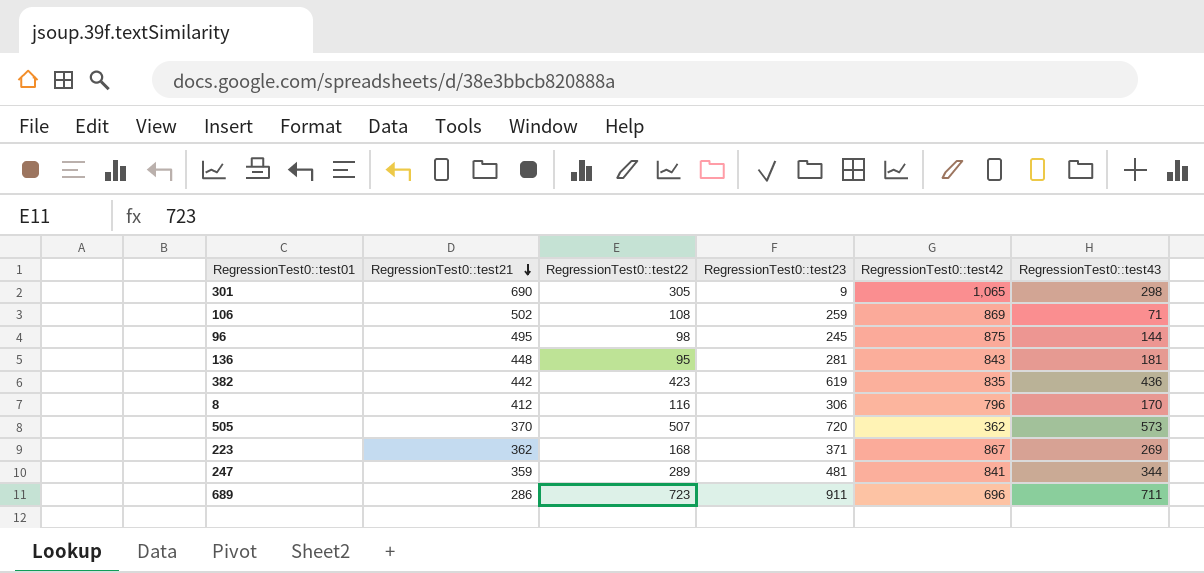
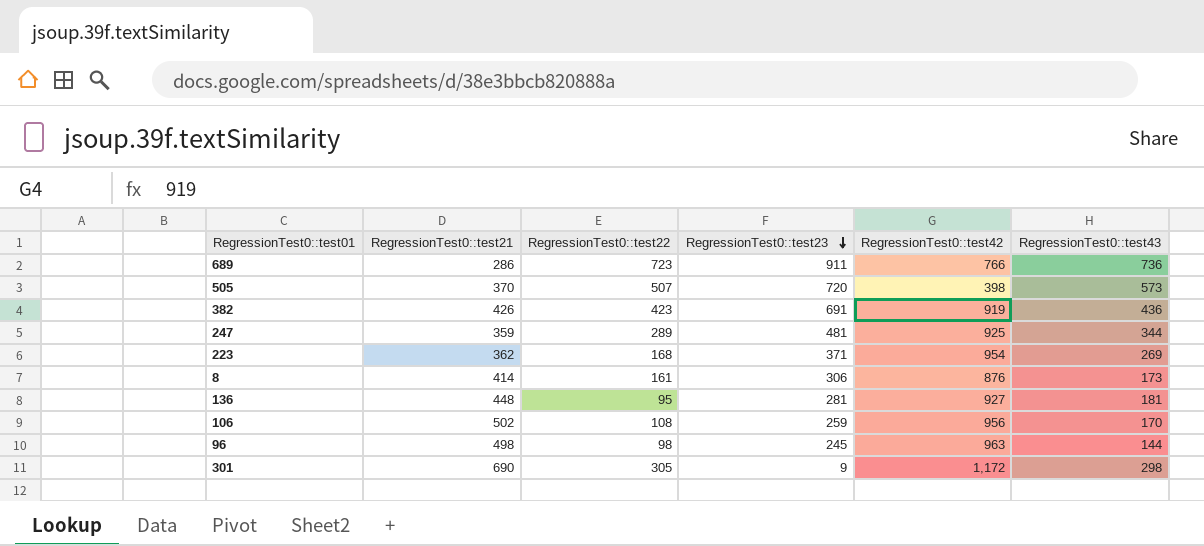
row order: RegressionTest0::test21 descending -> RegressionTest0::test23 descending
689 | RegressionTest0::test42: 696 -> 766
689 | RegressionTest0::test43: 711 -> 736
505 | RegressionTest0::test42: 362 -> 398
382 | RegressionTest0::test21: 442 -> 426
382 | RegressionTest0::test23: 619 -> 691
382 | RegressionTest0::test42: 835 -> 919
247 | RegressionTest0::test42: 841 -> 925
223 | RegressionTest0::test42: 867 -> 954
8 | RegressionTest0::test21: 412 -> 414
8 | RegressionTest0::test22: 116 -> 161
8 | RegressionTest0::test42: 796 -> 876
8 | RegressionTest0::test43: 170 -> 173
136 | RegressionTest0::test42: 843 -> 927
106 | RegressionTest0::test42: 869 -> 956
106 | RegressionTest0::test43: 71 -> 170
96 | RegressionTest0::test21: 495 -> 498
96 | RegressionTest0::test42: 875 -> 963
301 | RegressionTest0::test42: 1,065 -> 1,172

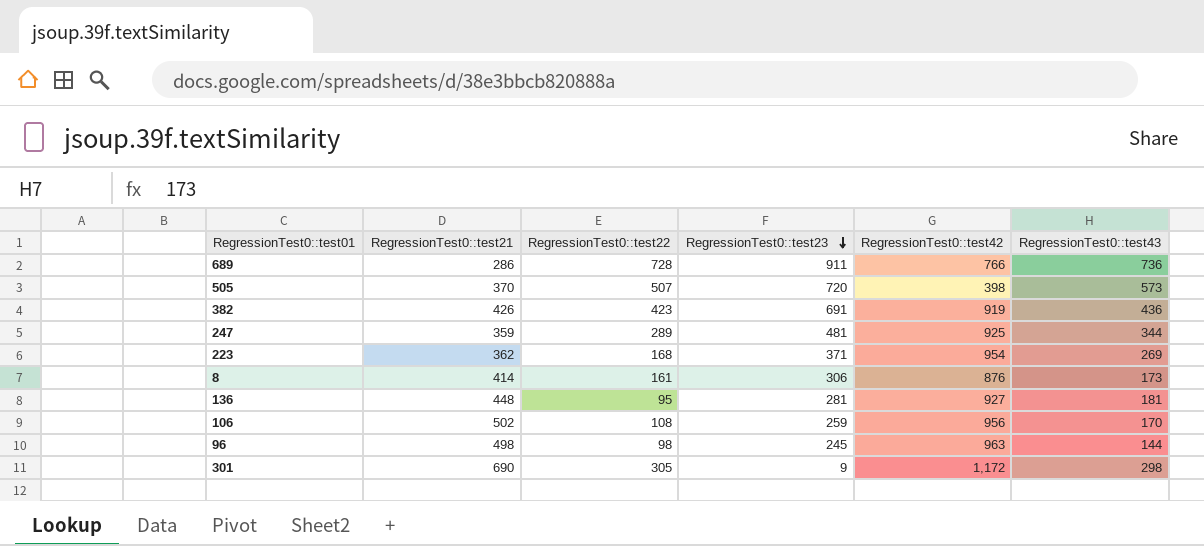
689 | RegressionTest0::test22: 723 -> 728

